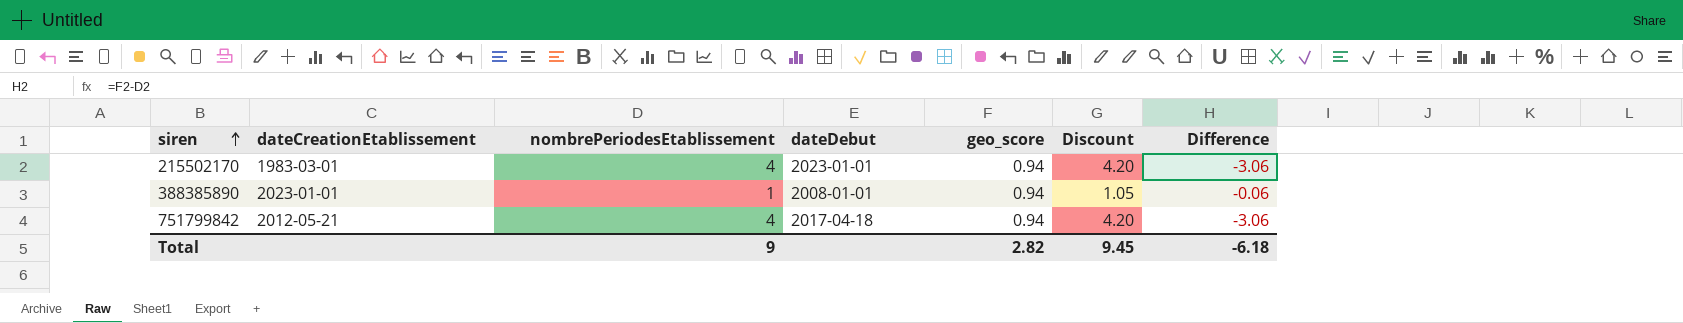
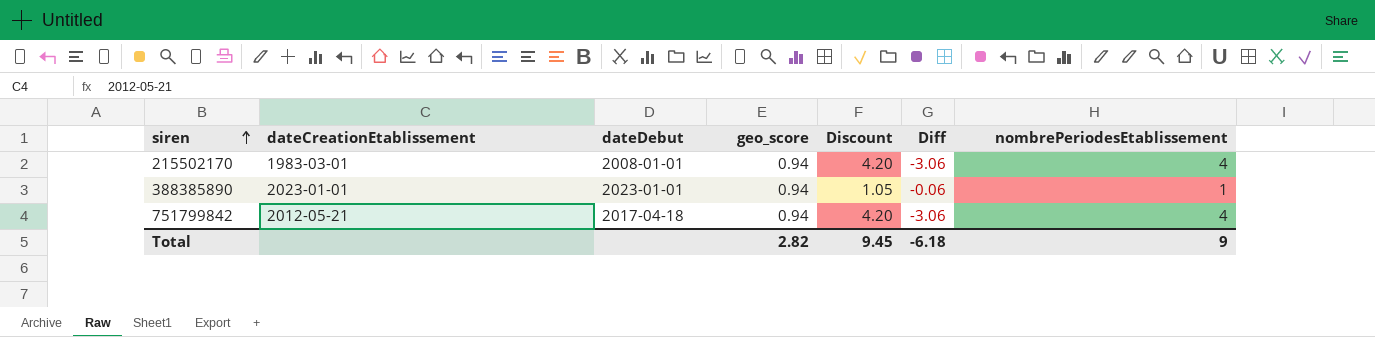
column name: Difference -> Diff
column nombrePeriodesEtablissement | position: 3 -> 7
215502170 | dateDebut: 2023-01-01 -> 2008-01-01
388385890 | dateDebut: 2008-01-01 -> 2023-01-01

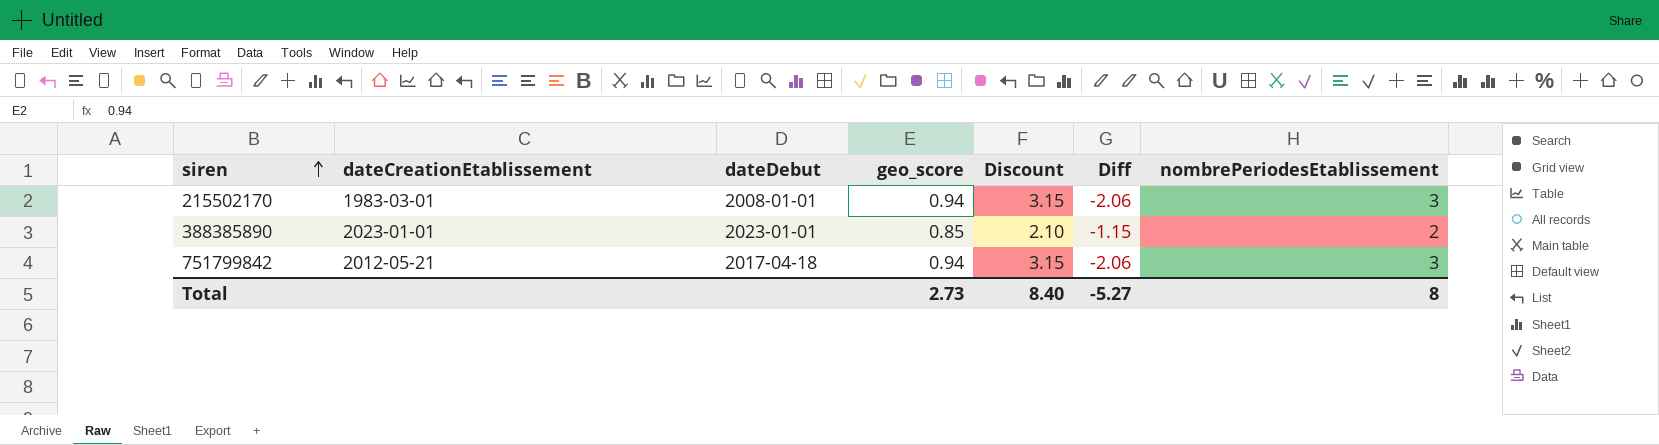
215502170 | Discount: 4.20 -> 3.15
215502170 | Diff: -3.06 -> -2.06
215502170 | nombrePeriodesEtablissement: 4 -> 3
388385890 | geo_score: 0.94 -> 0.85
388385890 | Discount: 1.05 -> 2.10
388385890 | Diff: -0.06 -> -1.15
388385890 | nombrePeriodesEtablissement: 1 -> 2
751799842 | Discount: 4.20 -> 3.15
751799842 | Diff: -3.06 -> -2.06
751799842 | nombrePeriodesEtablissement: 4 -> 3
Total | geo_score: 2.82 -> 2.73
Total | Discount: 9.45 -> 8.40
Total | Diff: -6.18 -> -5.27
Total | nombrePeriodesEtablissement: 9 -> 8

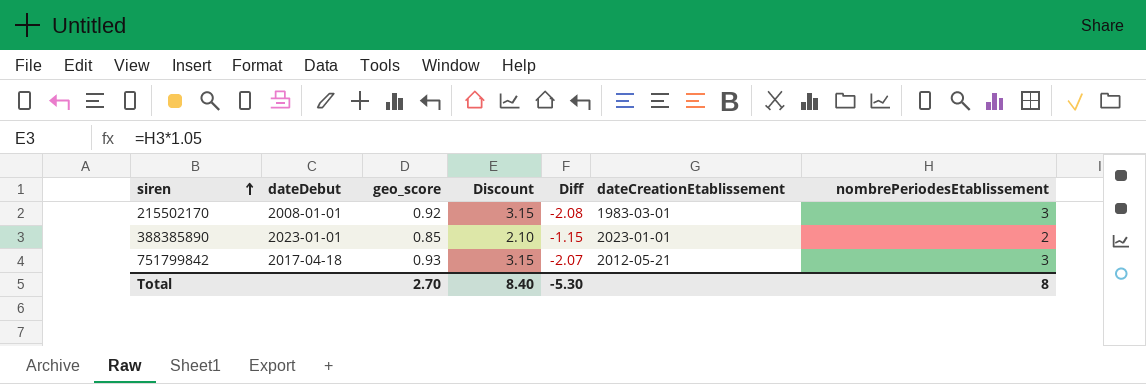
column dateCreationEtablissement | position: 2 -> 6
215502170 | geo_score: 0.94 -> 0.92
215502170 | Diff: -2.06 -> -2.08
751799842 | geo_score: 0.94 -> 0.93
751799842 | Diff: -2.06 -> -2.07
Total | geo_score: 2.73 -> 2.70
Total | Diff: -5.27 -> -5.30

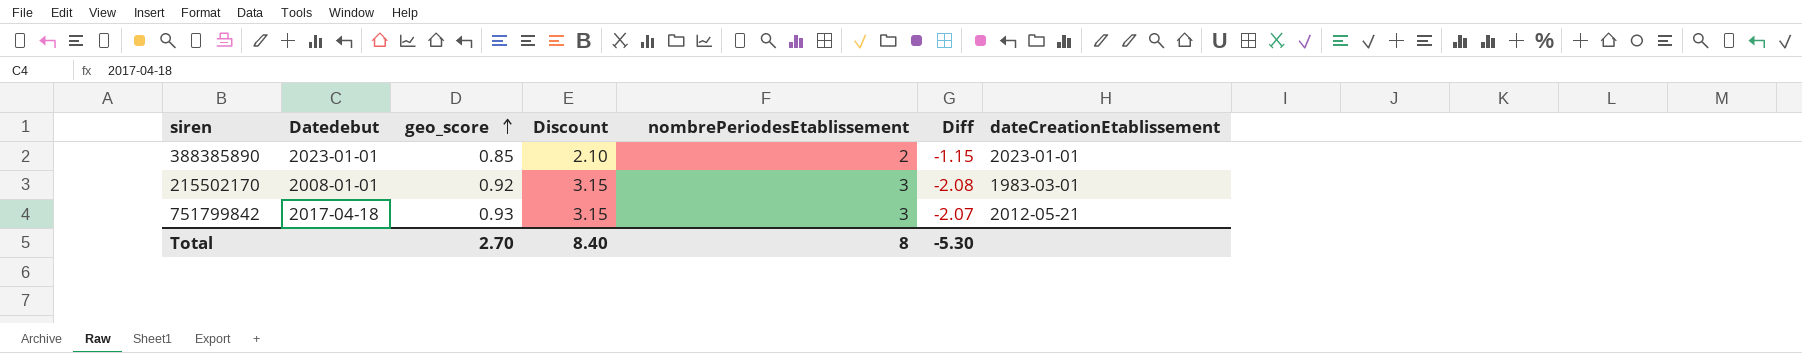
row order: siren ascending -> geo_score ascending
column name: dateDebut -> Datedebut
column nombrePeriodesEtablissement | position: 7 -> 5

